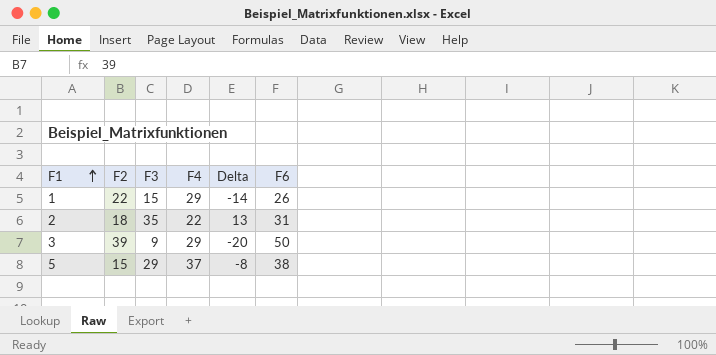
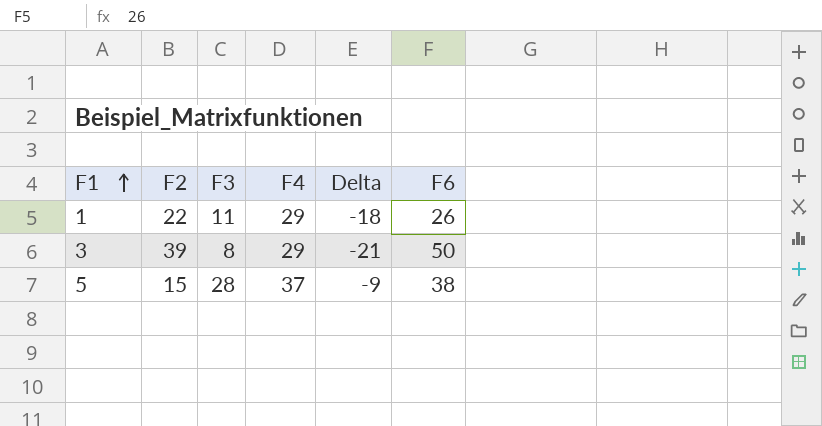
row 2: 18 | 35 | 22 | 13 | 31 -> none
1 | F3: 15 -> 11
1 | Delta: -14 -> -18
3 | F3: 9 -> 8
3 | Delta: -20 -> -21
5 | F3: 29 -> 28
5 | Delta: -8 -> -9

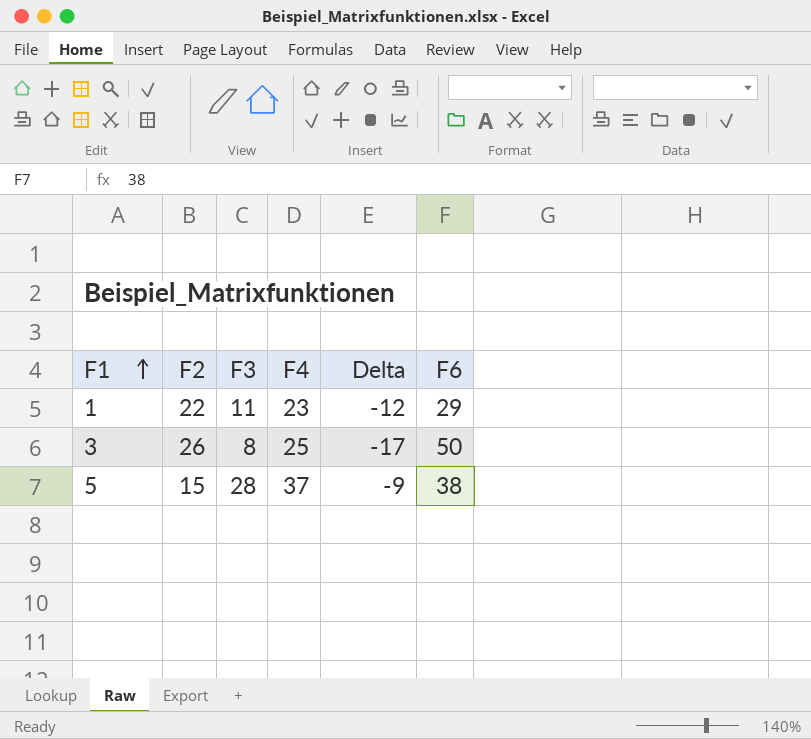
1 | F4: 29 -> 23
1 | Delta: -18 -> -12
1 | F6: 26 -> 29
3 | F2: 39 -> 26
3 | F4: 29 -> 25
3 | Delta: -21 -> -17

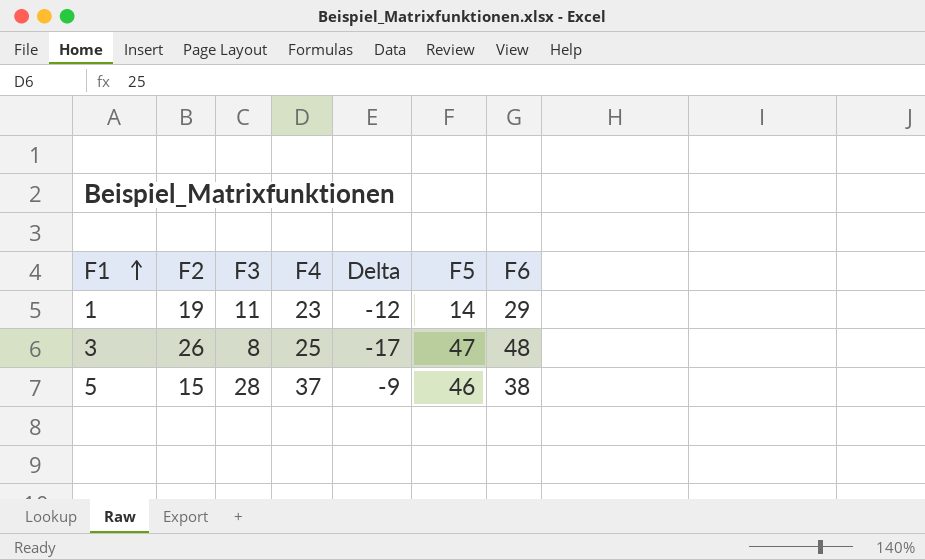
column F5 | position: none -> 6
1 | F2: 22 -> 19
3 | F6: 50 -> 48

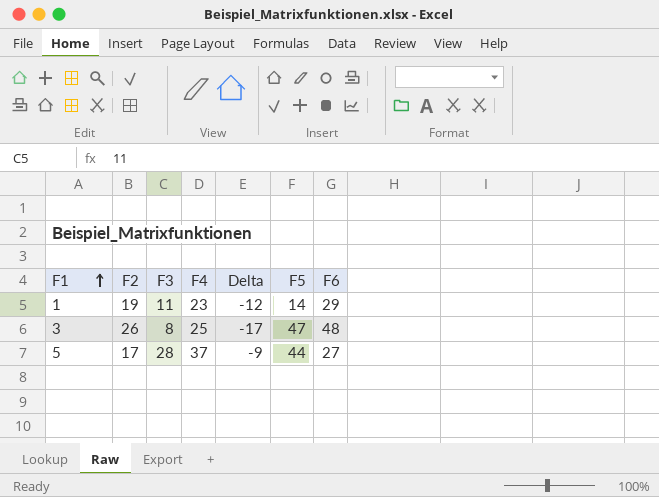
5 | F2: 15 -> 17
5 | F5: 46 -> 44
5 | F6: 38 -> 27

